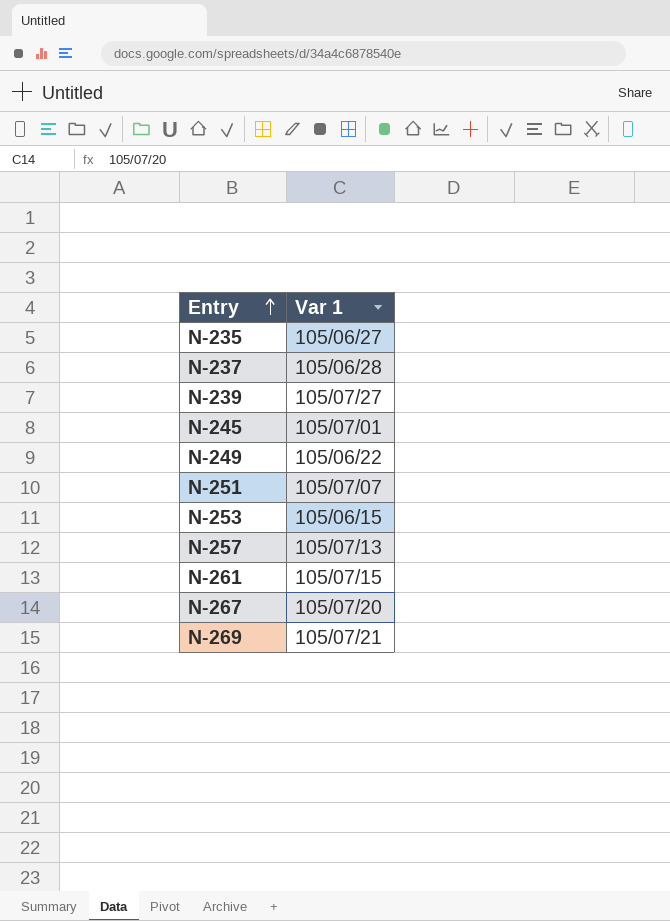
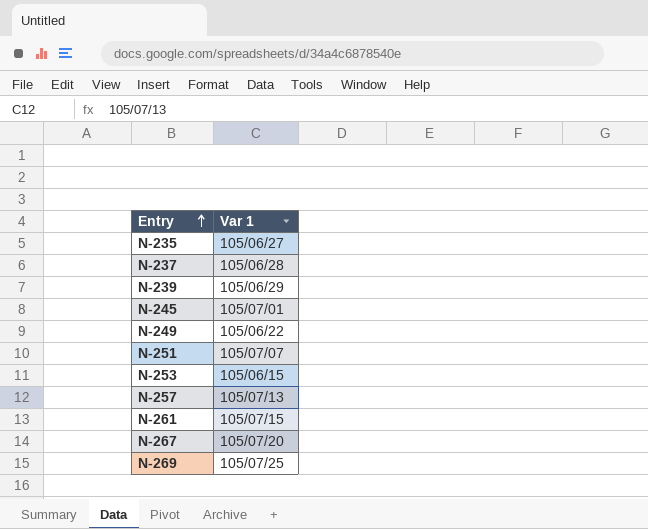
N-239 | Var 1: 105/07/27 -> 105/06/29
N-269 | Var 1: 105/07/21 -> 105/07/25

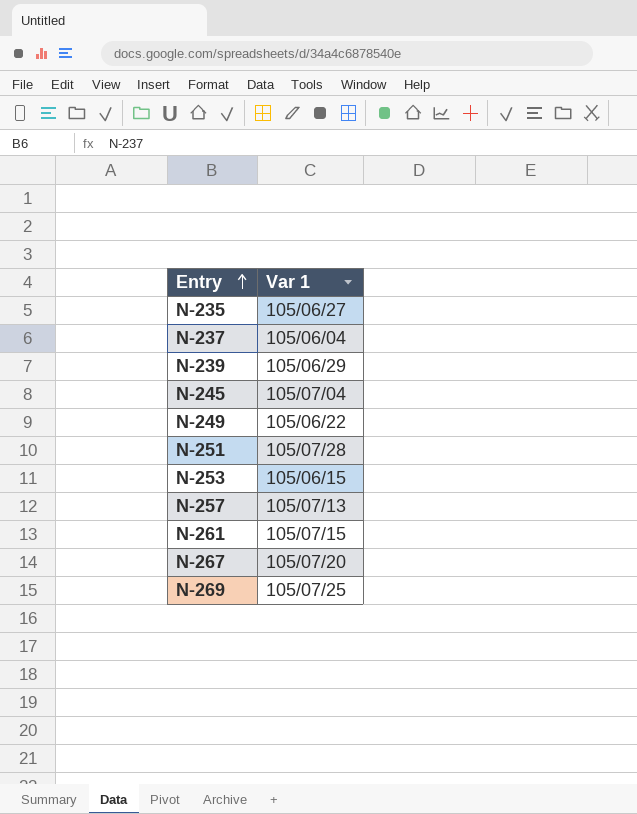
N-237 | Var 1: 105/06/28 -> 105/06/04
N-245 | Var 1: 105/07/01 -> 105/07/04
N-251 | Var 1: 105/07/07 -> 105/07/28

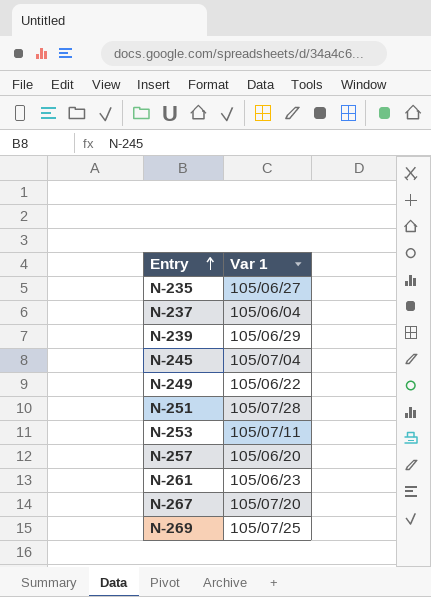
N-253 | Var 1: 105/06/15 -> 105/07/11
N-257 | Var 1: 105/07/13 -> 105/06/20
N-261 | Var 1: 105/07/15 -> 105/06/23

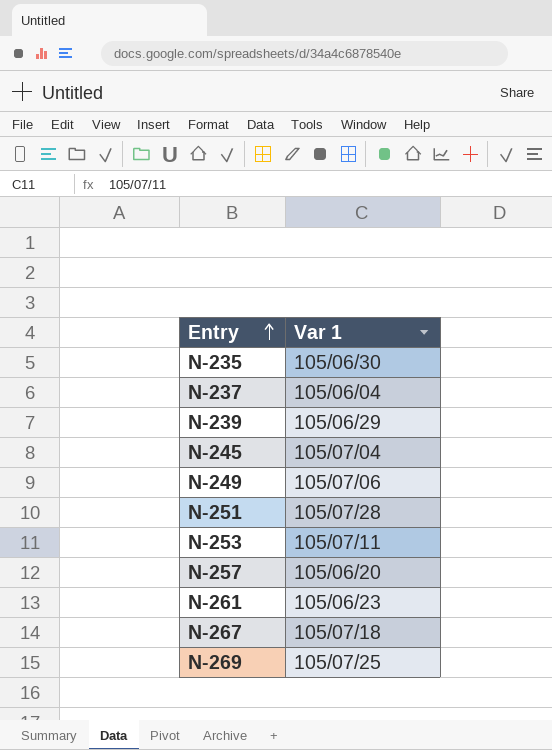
N-235 | Var 1: 105/06/27 -> 105/06/30
N-249 | Var 1: 105/06/22 -> 105/07/06
N-267 | Var 1: 105/07/20 -> 105/07/18

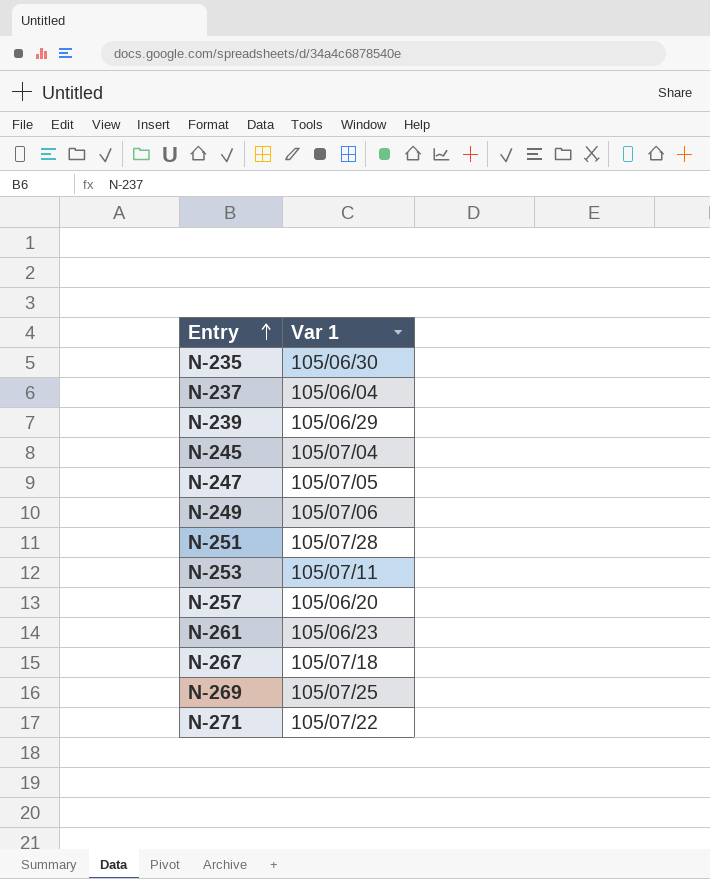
row N-247: none -> 105/07/05
row N-271: none -> 105/07/22

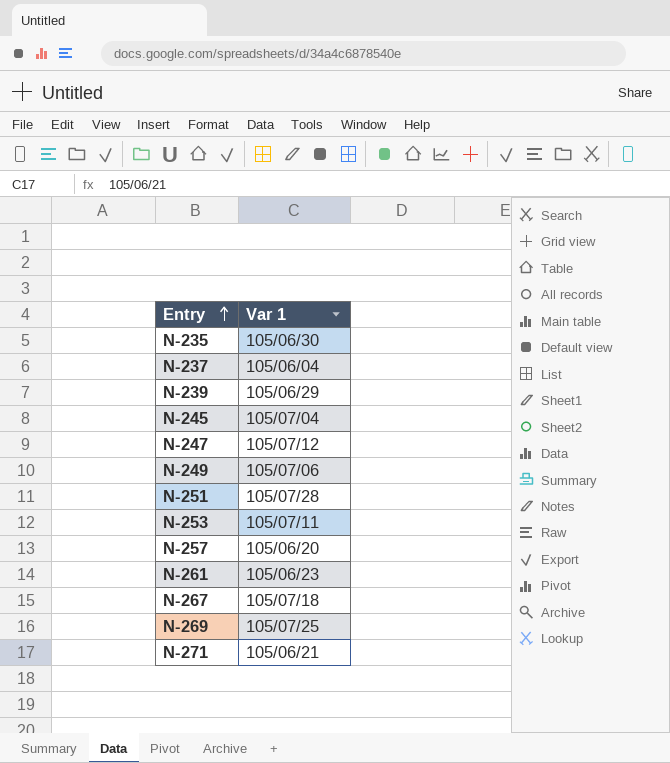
N-247 | Var 1: 105/07/05 -> 105/07/12
N-271 | Var 1: 105/07/22 -> 105/06/21

